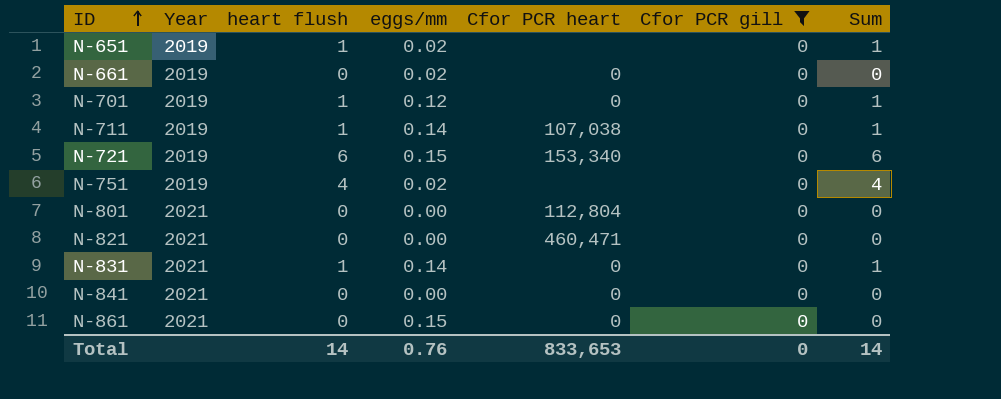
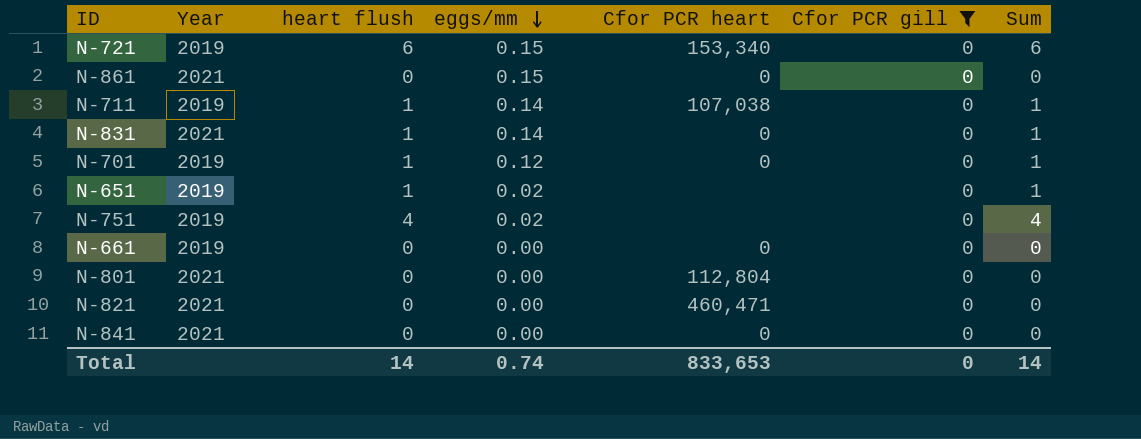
row order: ID ascending -> eggs/mm descending
N-661 | eggs/mm: 0.02 -> 0.00
Total | eggs/mm: 0.76 -> 0.74

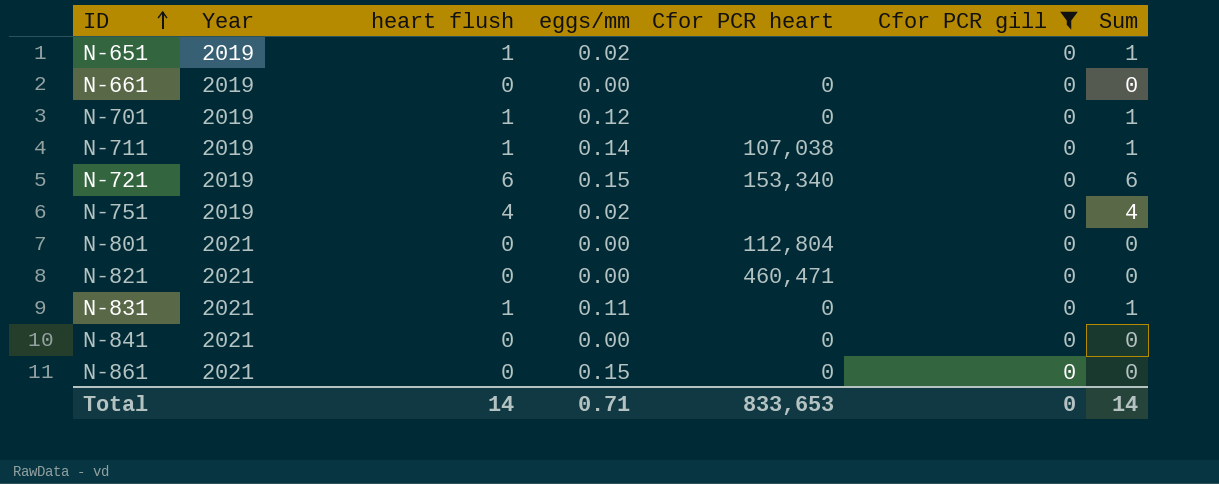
row order: eggs/mm descending -> ID ascending
N-831 | eggs/mm: 0.14 -> 0.11
Total | eggs/mm: 0.74 -> 0.71

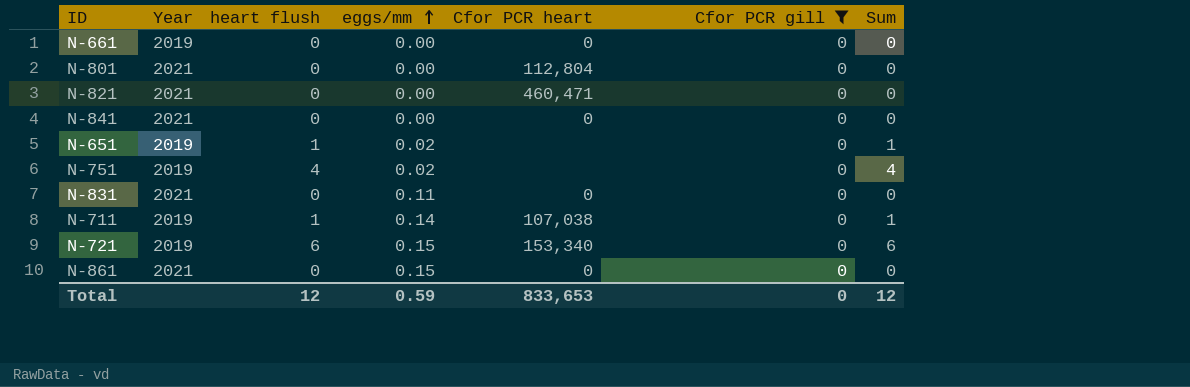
row order: ID ascending -> eggs/mm ascending
row N-701: 2019 | 1 | 0.12 | 0 | 0 | 1 -> none
N-831 | heart flush: 1 -> 0
N-831 | Sum: 1 -> 0
Total | heart flush: 14 -> 12
Total | eggs/mm: 0.71 -> 0.59
Total | Sum: 14 -> 12

